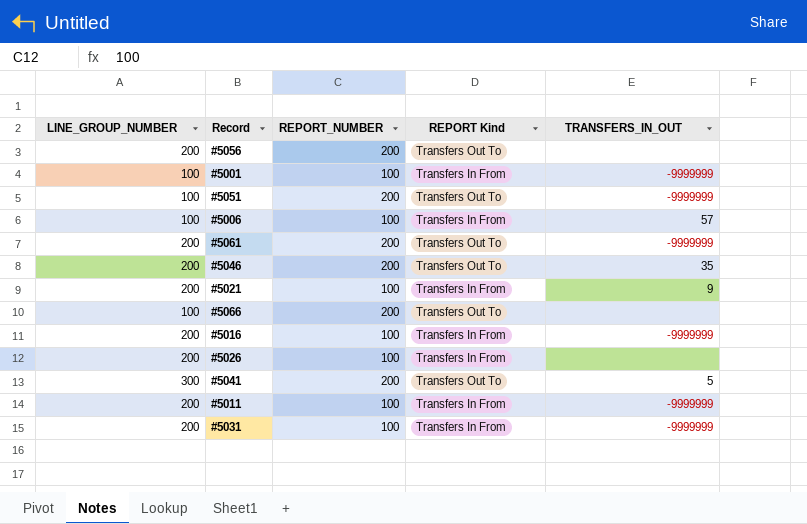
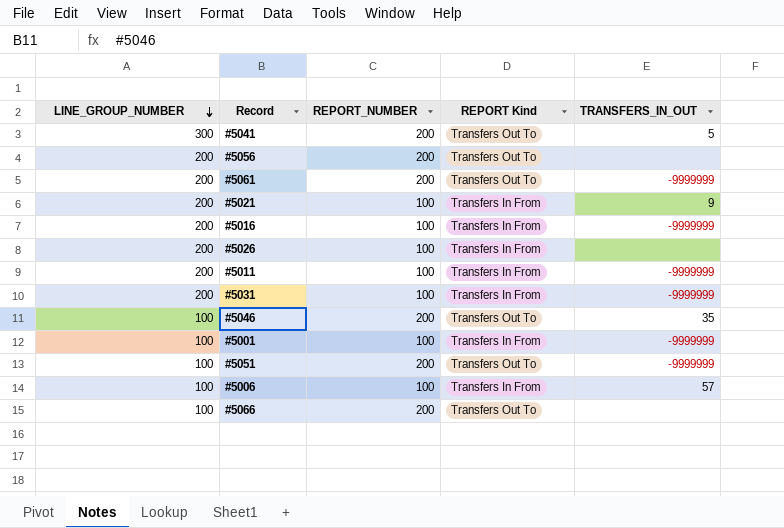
row order: none -> LINE_GROUP_NUMBER descending
#5046 | LINE_GROUP_NUMBER: 200 -> 100

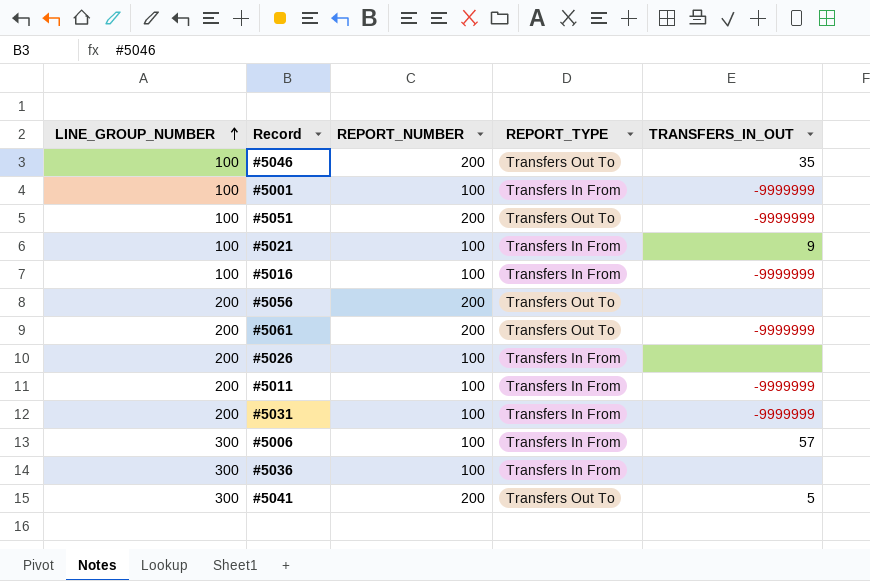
row order: LINE_GROUP_NUMBER descending -> LINE_GROUP_NUMBER ascending
column name: REPORT Kind -> REPORT_TYPE
row #5066: 100 | 200 | Transfers Out To | none -> none
#5021 | LINE_GROUP_NUMBER: 200 -> 100
#5016 | LINE_GROUP_NUMBER: 200 -> 100
#5006 | LINE_GROUP_NUMBER: 100 -> 300
row #5036: none -> 300 | 100 | Transfers In From | none

